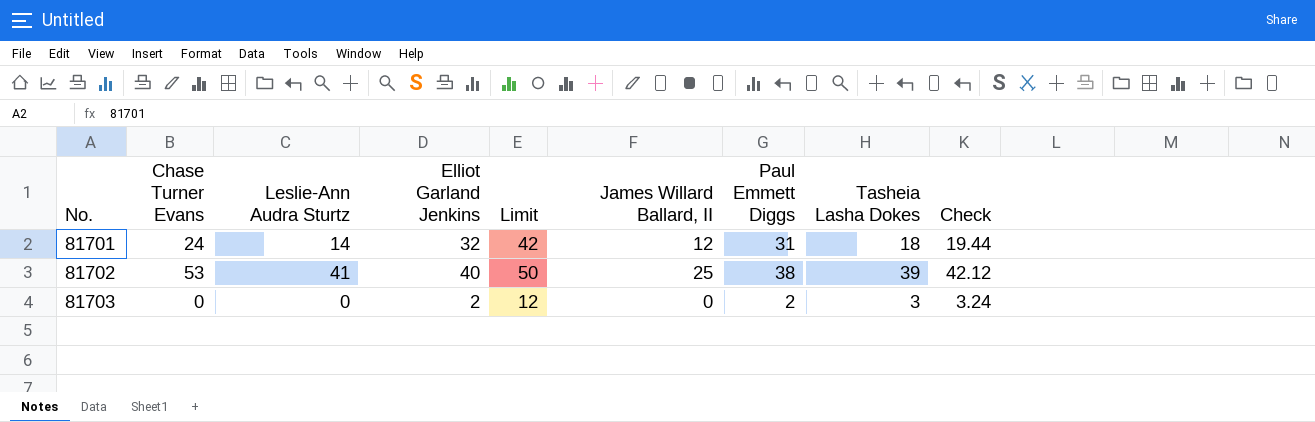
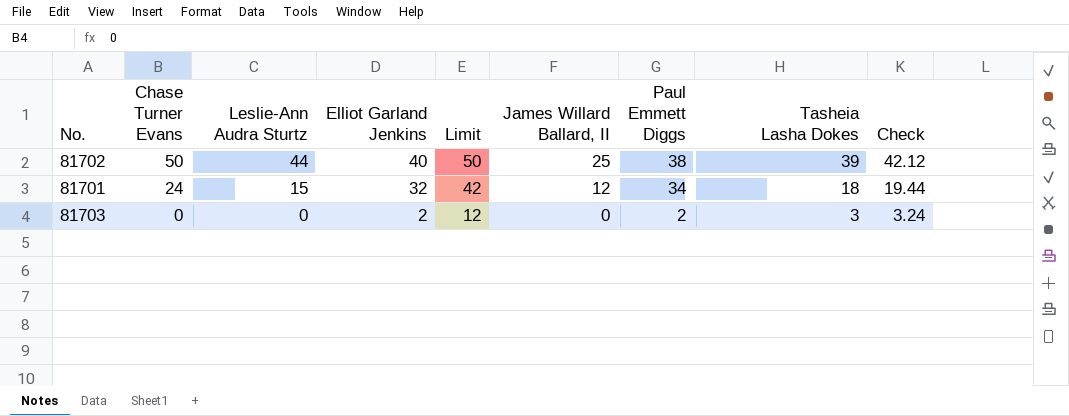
row order: No. ascending -> Chase Turner Evans descending
81702 | Chase Turner Evans: 53 -> 50
81702 | Leslie-Ann Audra Sturtz: 41 -> 44
81701 | Leslie-Ann Audra Sturtz: 14 -> 15
81701 | Paul Emmett Diggs: 31 -> 34

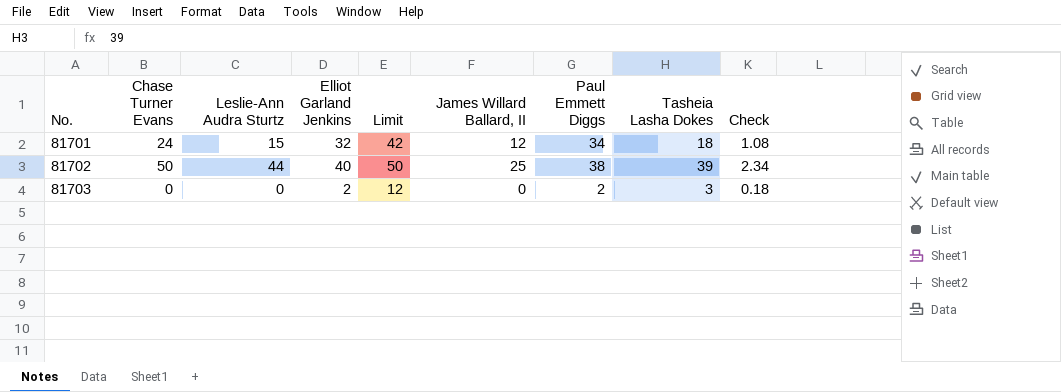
row order: Chase Turner Evans descending -> No. ascending
column Check | formula: [Tasheia Lasha Dokes] * 1.08 -> [Tasheia Lasha Dokes] * 0.06

